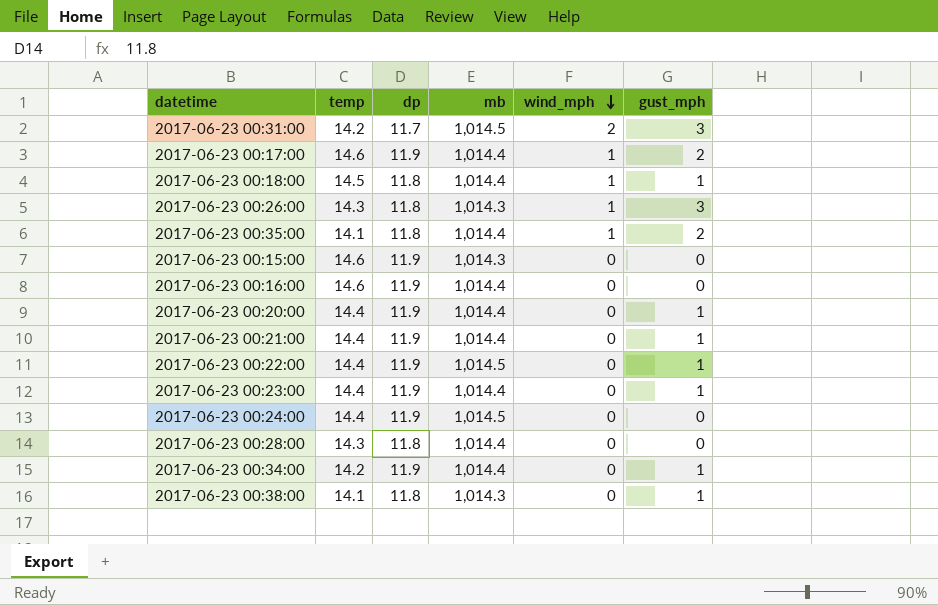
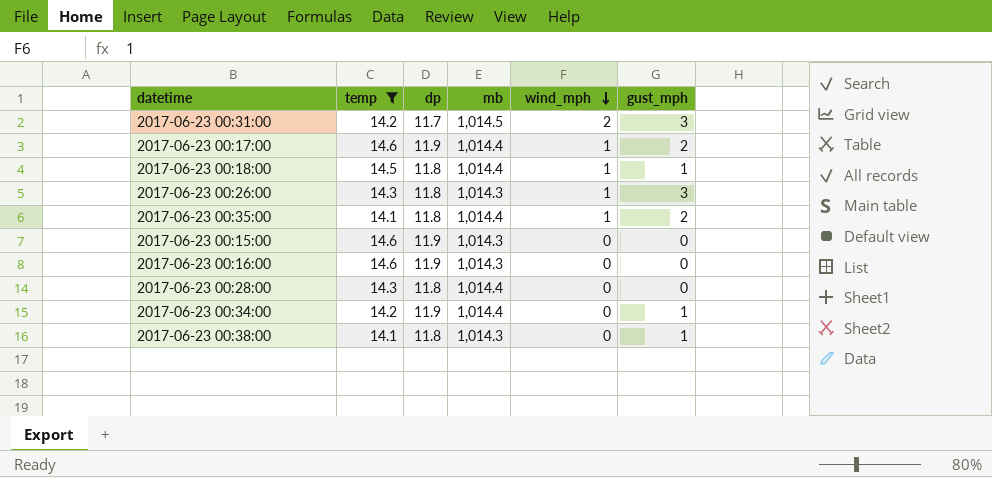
filter: none -> temp != 14.4
2017-06-23 00:16:00 | mb: 1,014.4 -> 1,014.3

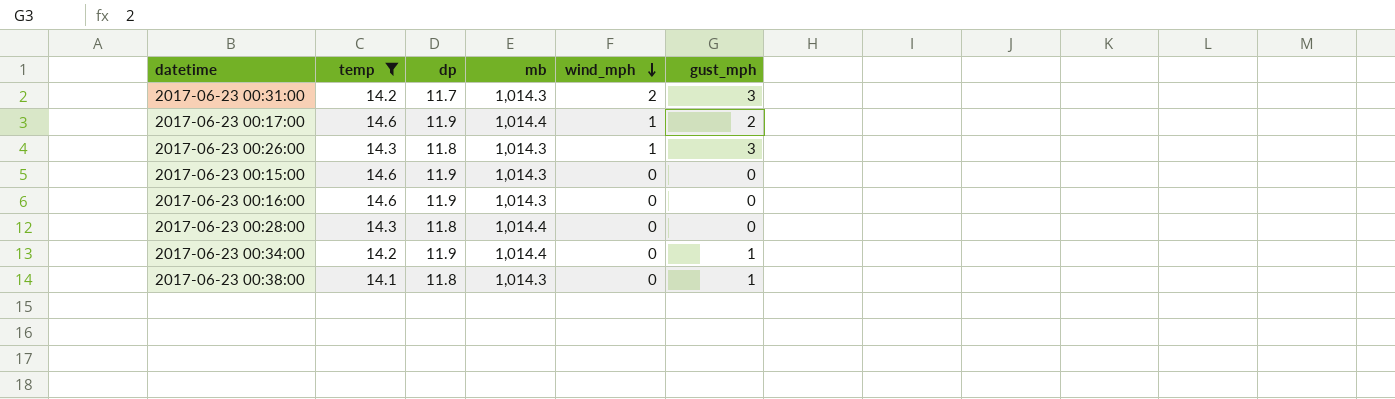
row 2017-06-23 00:18:00: 14.5 | 11.8 | 1,014.4 | 1 | 1 -> none
row 2017-06-23 00:35:00: 14.1 | 11.8 | 1,014.4 | 1 | 2 -> none
2017-06-23 00:31:00 | mb: 1,014.5 -> 1,014.3

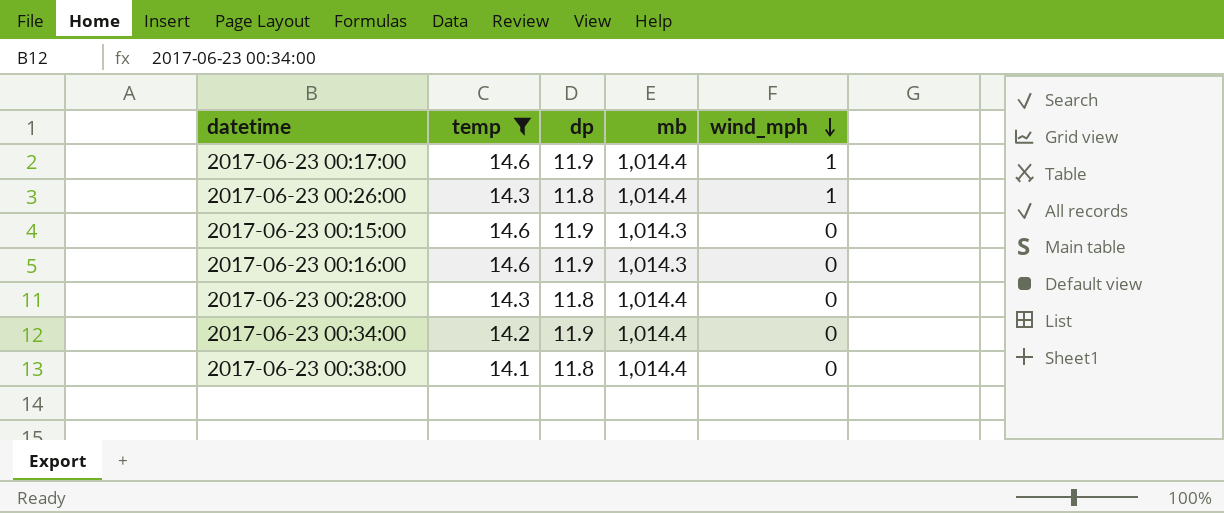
column gust_mph | position: 6 -> none
row 2017-06-23 00:31:00: 14.2 | 11.7 | 1,014.3 | 2 | 3 -> none
2017-06-23 00:26:00 | mb: 1,014.3 -> 1,014.4
2017-06-23 00:38:00 | mb: 1,014.3 -> 1,014.4

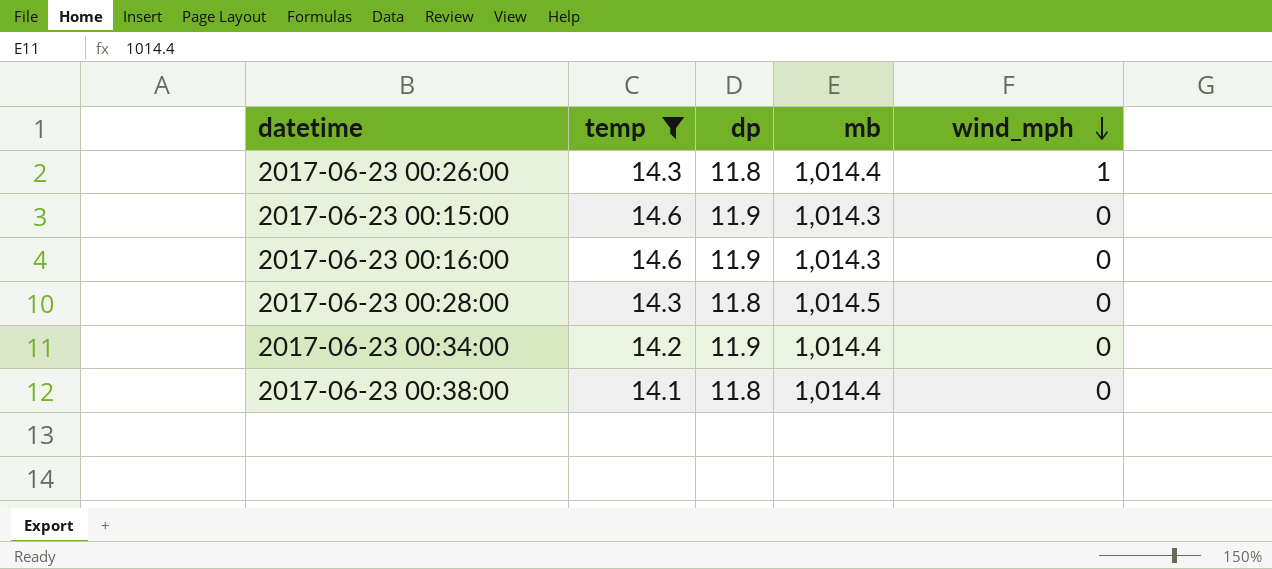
row 2017-06-23 00:17:00: 14.6 | 11.9 | 1,014.4 | 1 -> none
2017-06-23 00:28:00 | mb: 1,014.4 -> 1,014.5

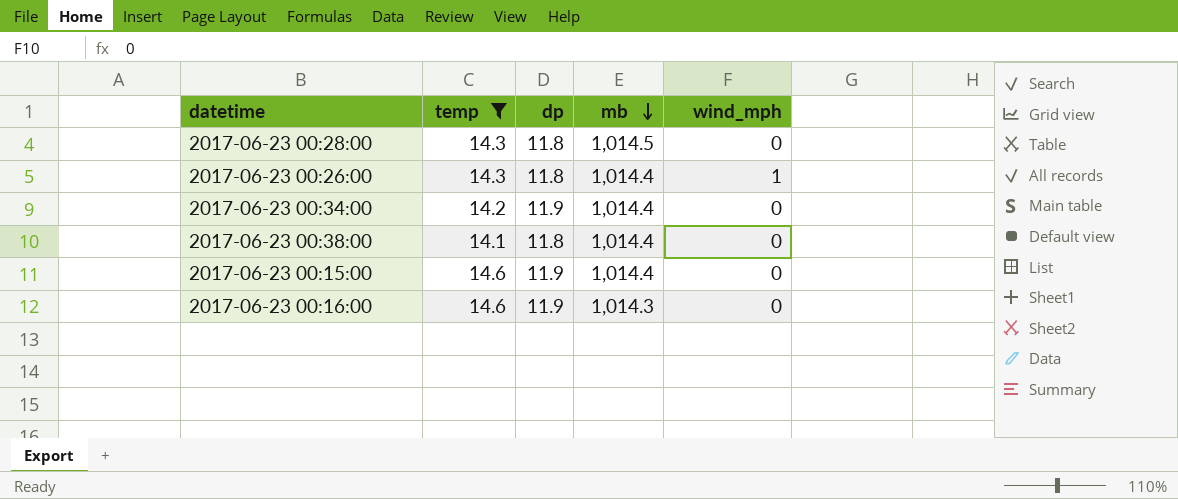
row order: wind_mph descending -> mb descending
2017-06-23 00:15:00 | mb: 1,014.3 -> 1,014.4

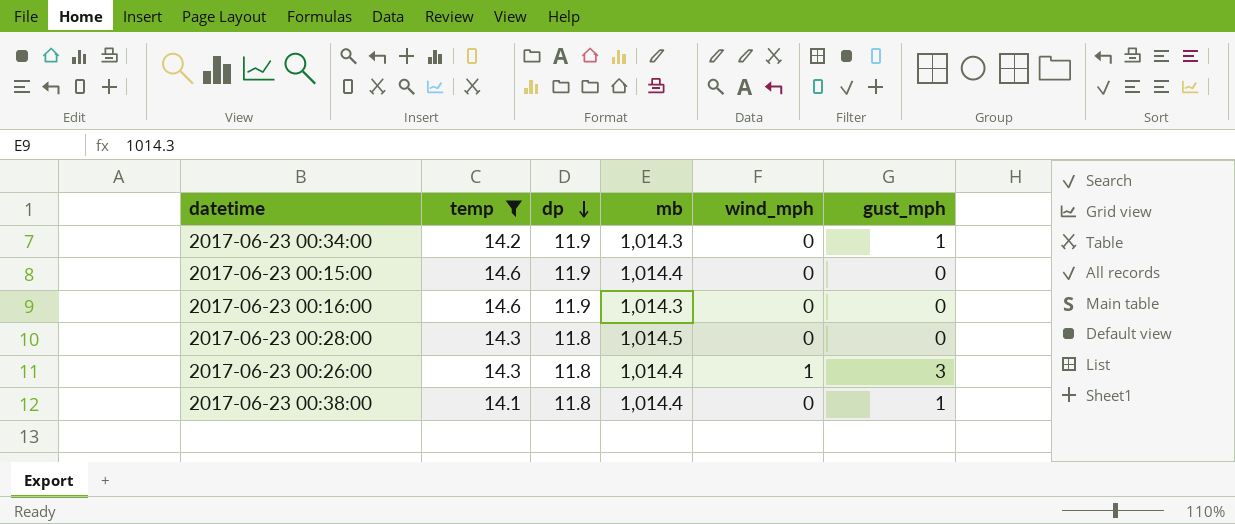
row order: mb descending -> dp descending
column gust_mph | position: none -> 6
2017-06-23 00:34:00 | mb: 1,014.4 -> 1,014.3

